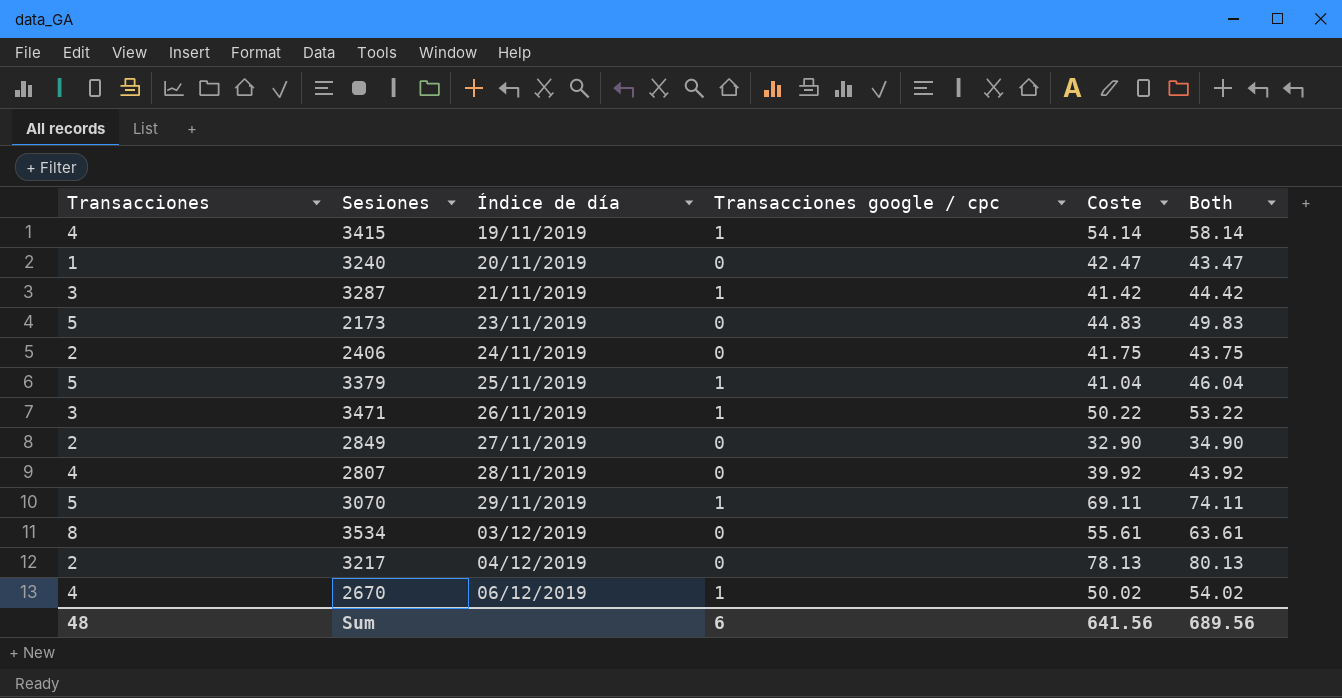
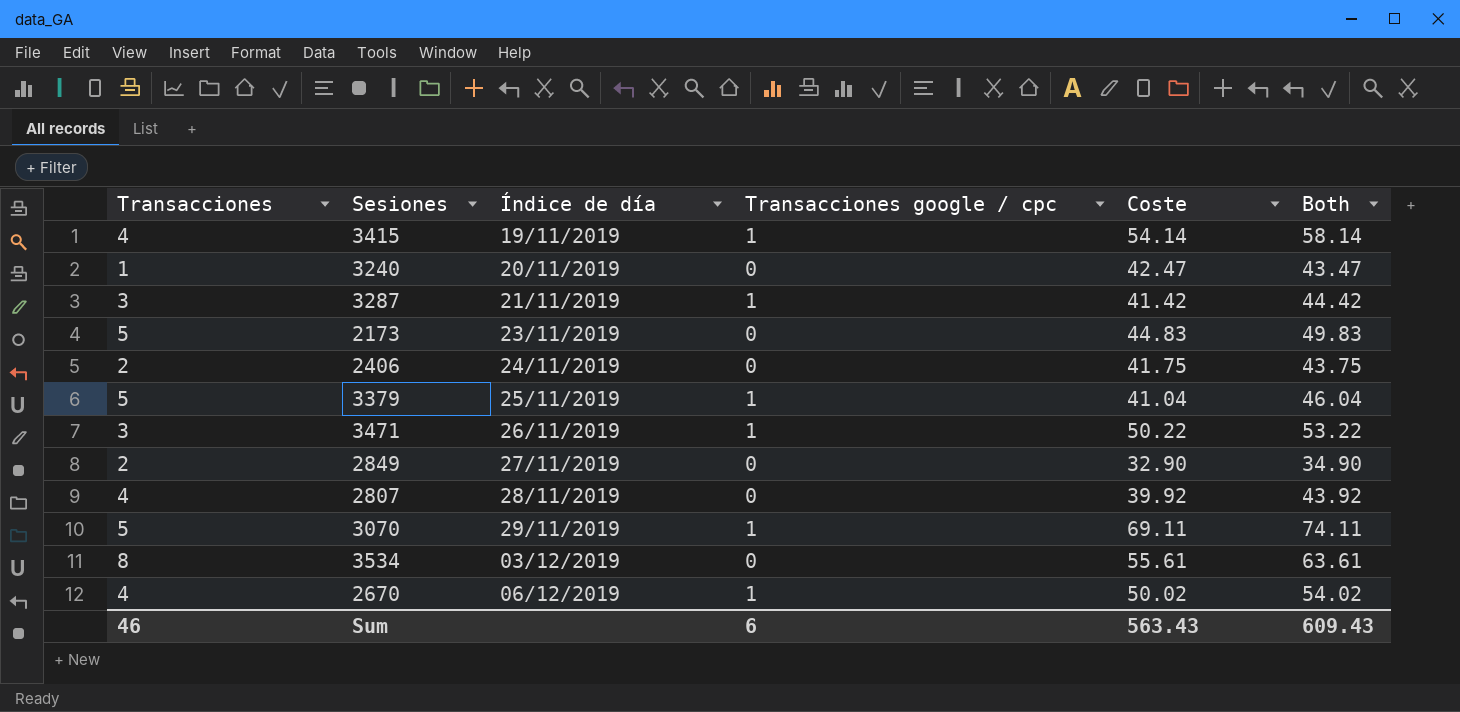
row 3217: 2 | 04/12/2019 | 0 | 78.13 | 80.13 -> none
Sum | Transacciones: 48 -> 46
Sum | Coste: 641.56 -> 563.43
Sum | Both: 689.56 -> 609.43

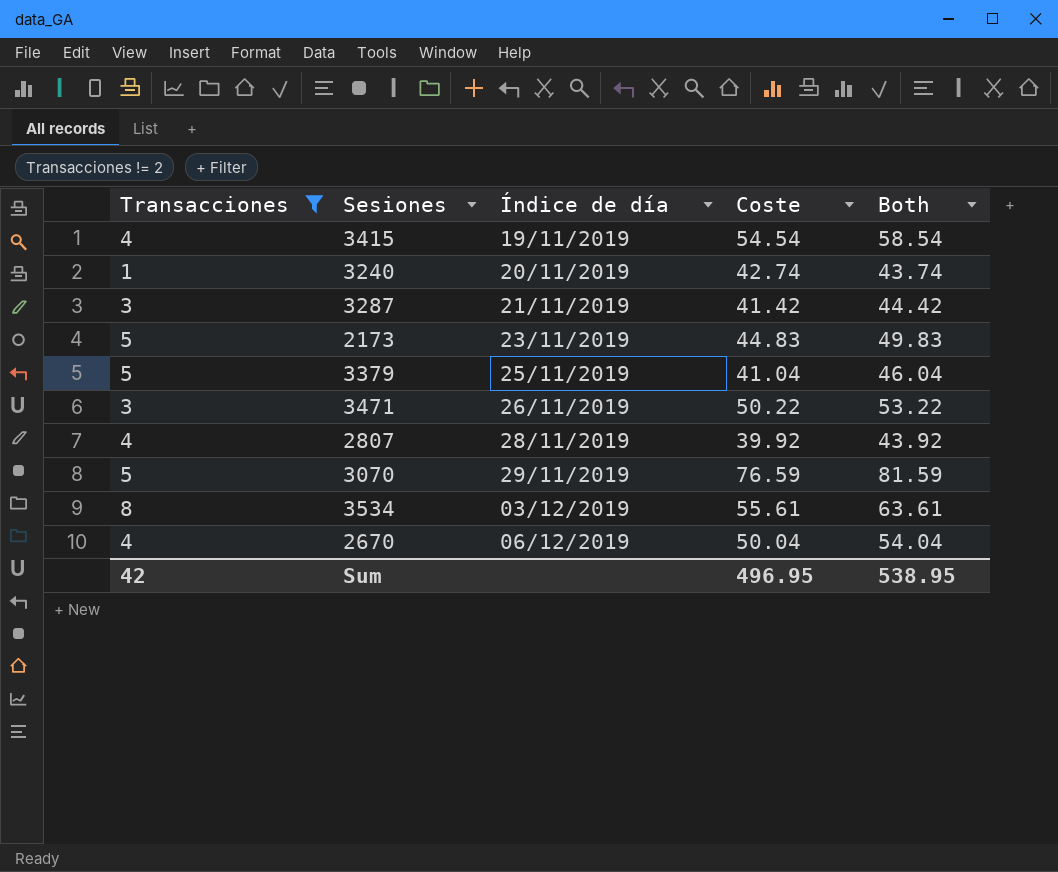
filter: none -> Transacciones != 2
column Transacciones google / cpc | position: 4 -> none
3415 | Coste: 54.14 -> 54.54
3415 | Both: 58.14 -> 58.54
3240 | Coste: 42.47 -> 42.74
3240 | Both: 43.47 -> 43.74
3070 | Coste: 69.11 -> 76.59
3070 | Both: 74.11 -> 81.59
2670 | Coste: 50.02 -> 50.04
2670 | Both: 54.02 -> 54.04
Sum | Transacciones: 46 -> 42
Sum | Coste: 563.43 -> 496.95
Sum | Both: 609.43 -> 538.95

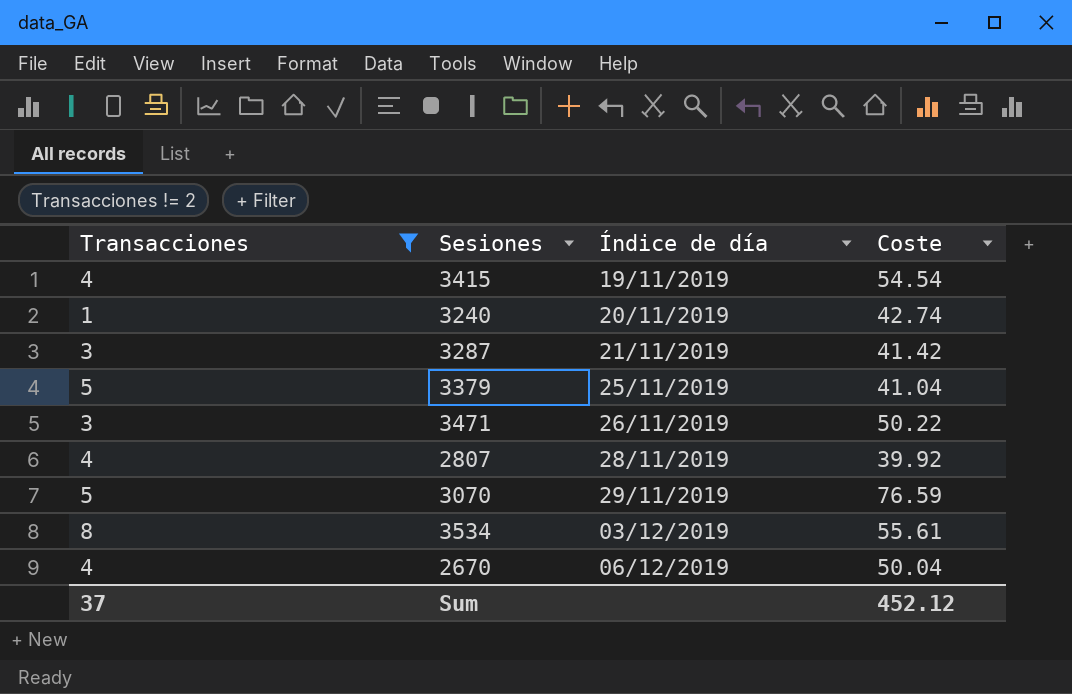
column Both | formula: [Transacciones] + [Coste] -> none
row 2173: 5 | 23/11/2019 | 44.83 | 49.83 -> none
Sum | Transacciones: 42 -> 37
Sum | Coste: 496.95 -> 452.12

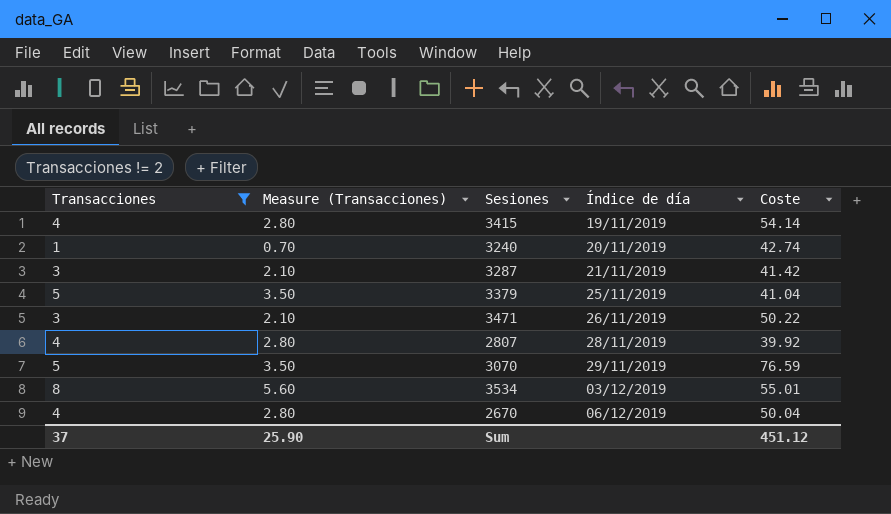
column Measure (Transacciones) | formula: none -> [Transacciones] * 0.7
3415 | Coste: 54.54 -> 54.14
3534 | Coste: 55.61 -> 55.01
Sum | Coste: 452.12 -> 451.12

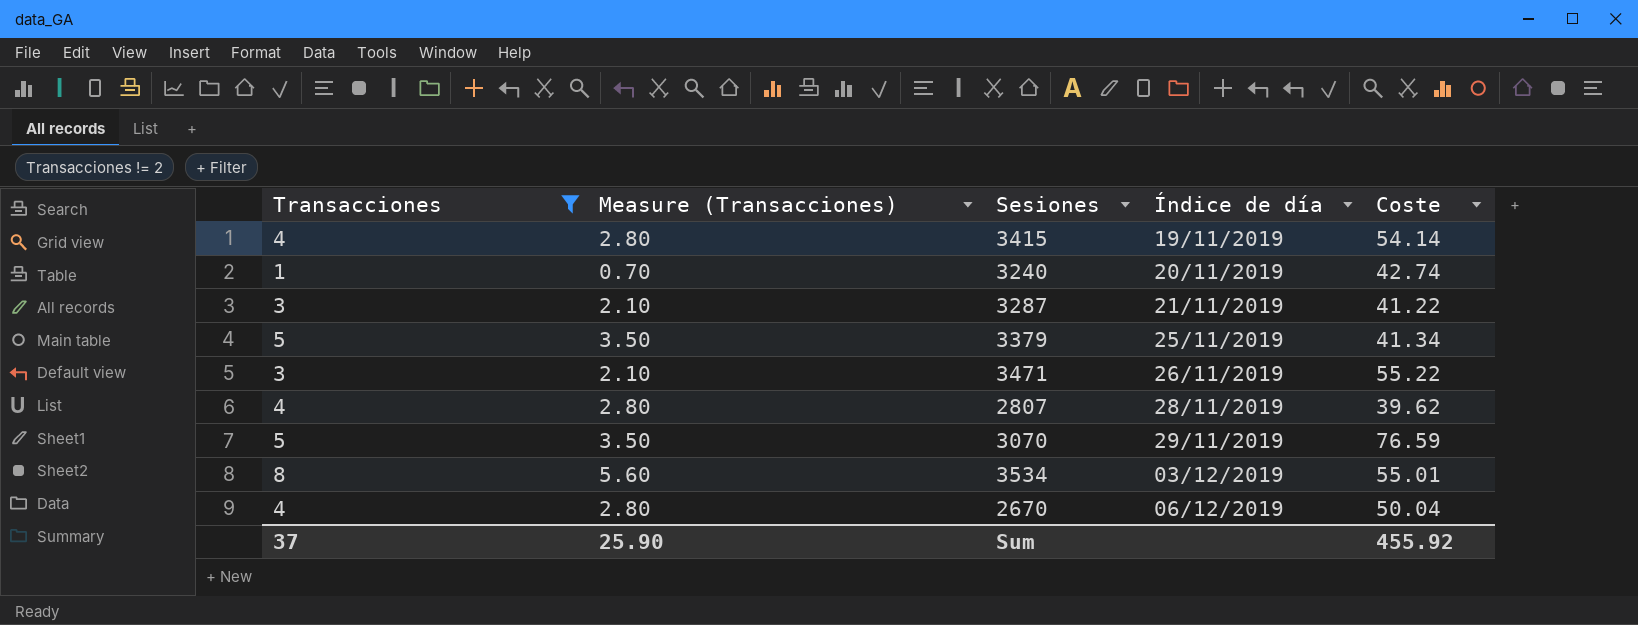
3287 | Coste: 41.42 -> 41.22
3379 | Coste: 41.04 -> 41.34
3471 | Coste: 50.22 -> 55.22
2807 | Coste: 39.92 -> 39.62
Sum | Coste: 451.12 -> 455.92

